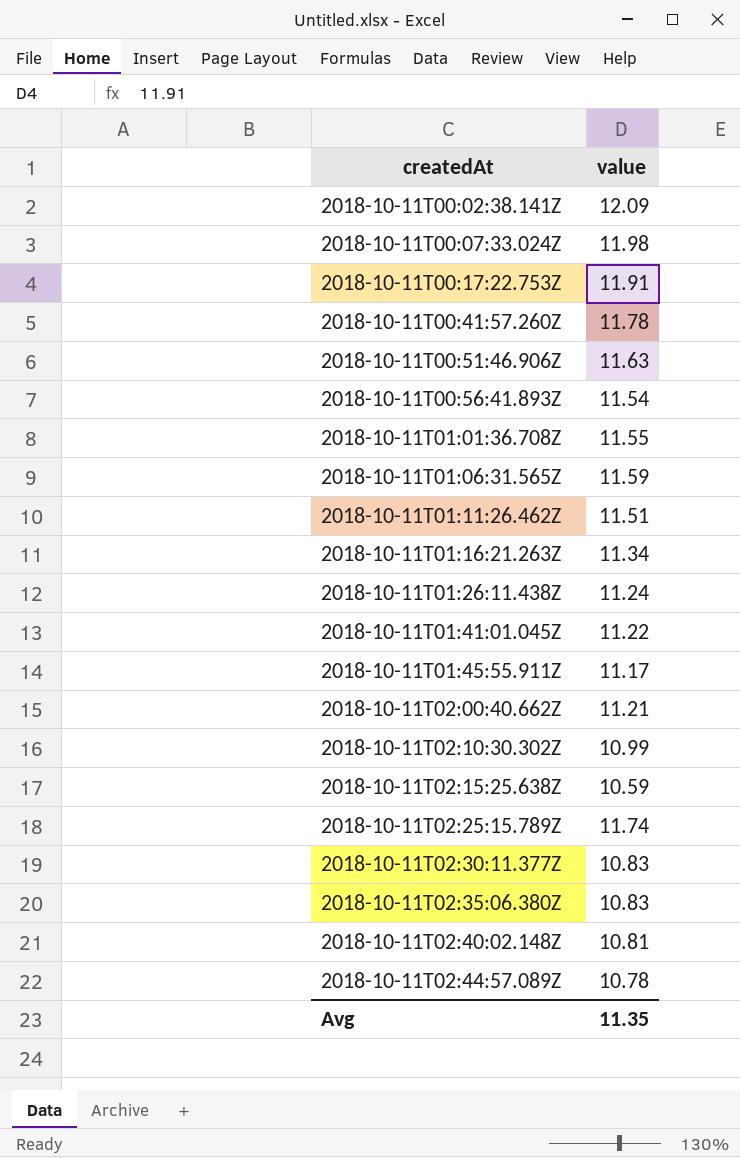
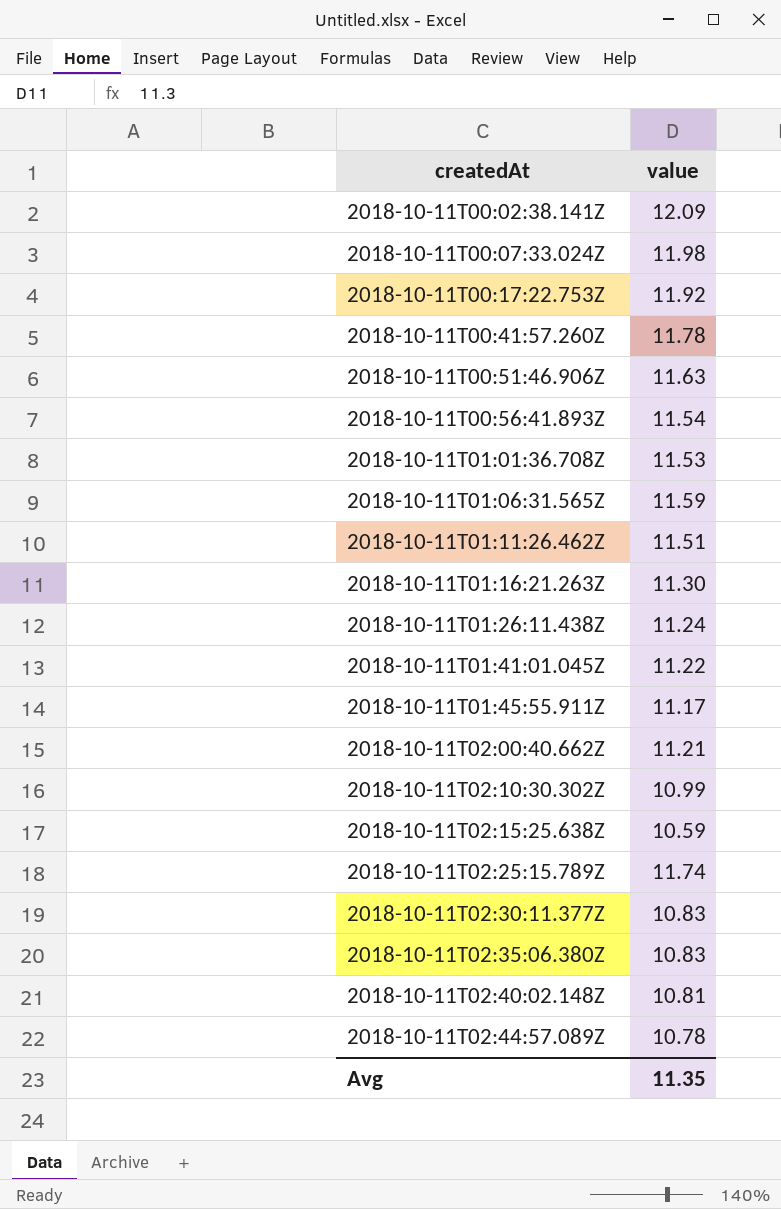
2018-10-11T00:17:22.753Z | value: 11.91 -> 11.92
2018-10-11T01:01:36.708Z | value: 11.55 -> 11.53
2018-10-11T01:16:21.263Z | value: 11.34 -> 11.30

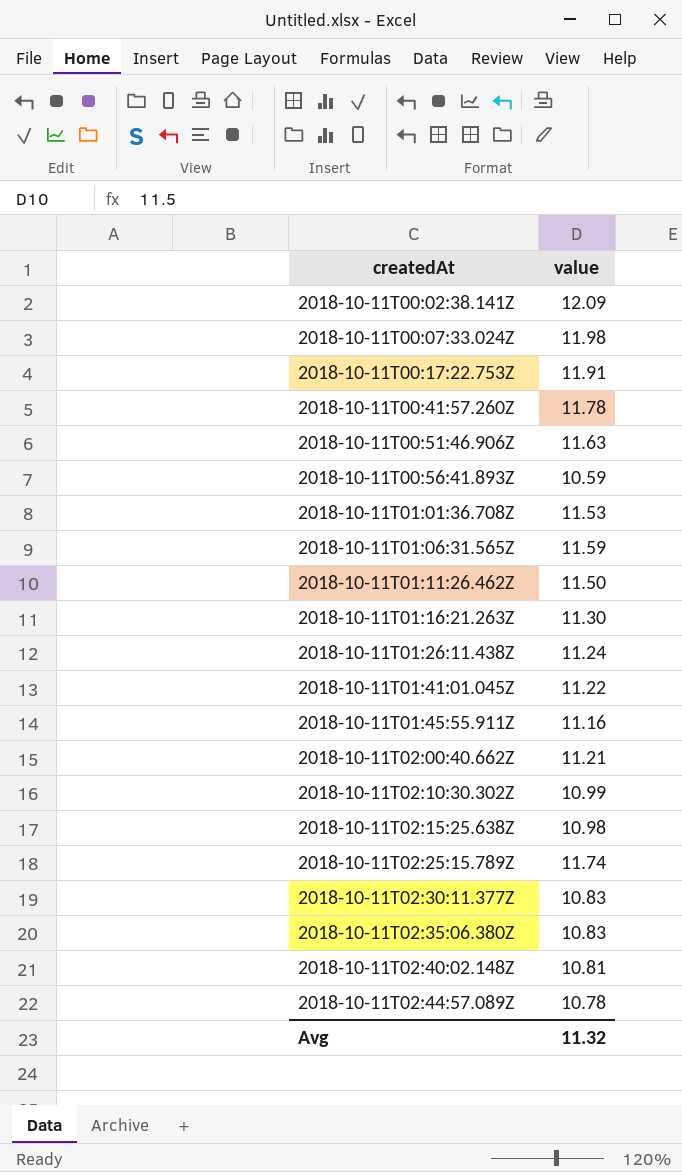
2018-10-11T00:17:22.753Z | value: 11.92 -> 11.91
2018-10-11T00:56:41.893Z | value: 11.54 -> 10.59
2018-10-11T01:11:26.462Z | value: 11.51 -> 11.50
2018-10-11T01:45:55.911Z | value: 11.17 -> 11.16
2018-10-11T02:15:25.638Z | value: 10.59 -> 10.98
Avg | value: 11.35 -> 11.32

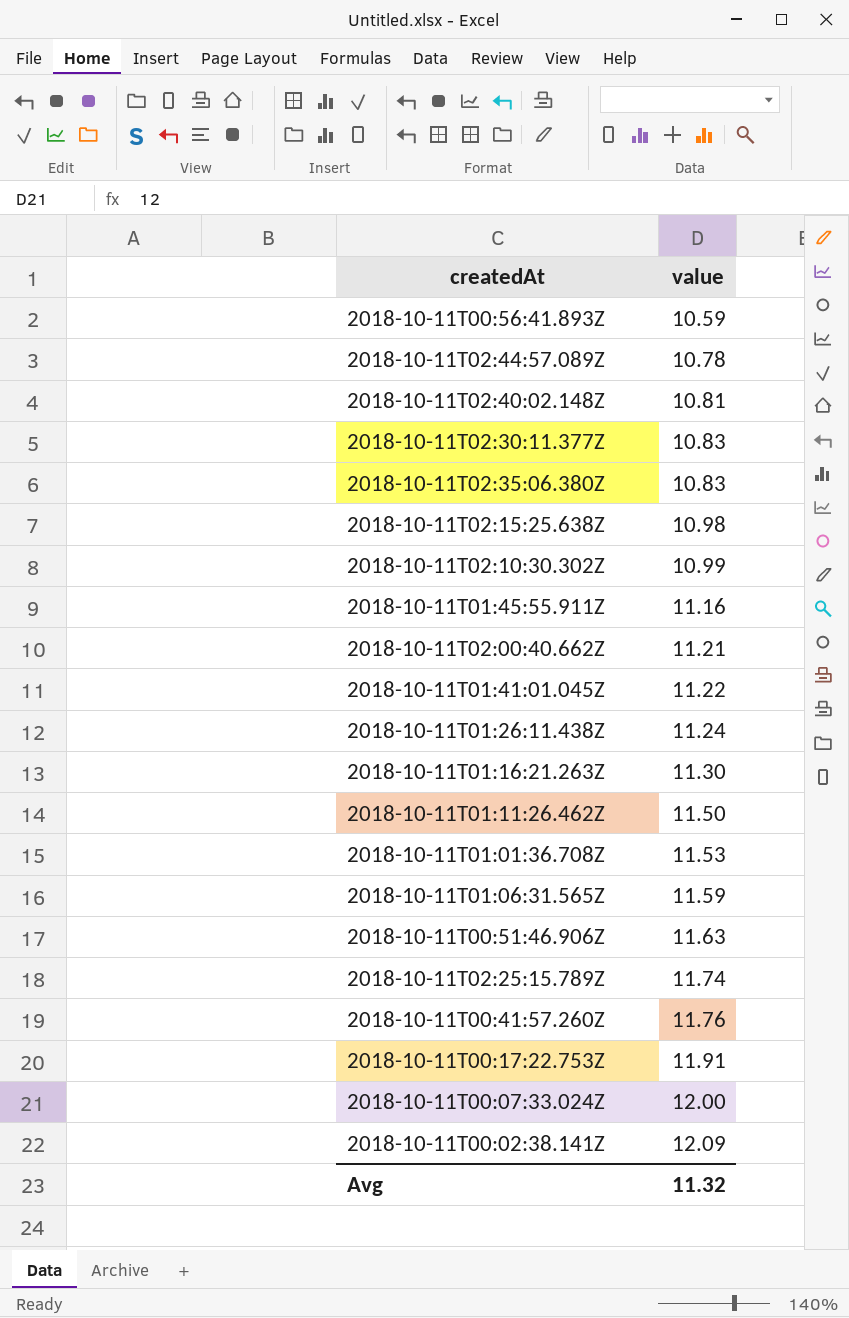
row order: createdAt ascending -> value ascending
2018-10-11T00:41:57.260Z | value: 11.78 -> 11.76
2018-10-11T00:07:33.024Z | value: 11.98 -> 12.00

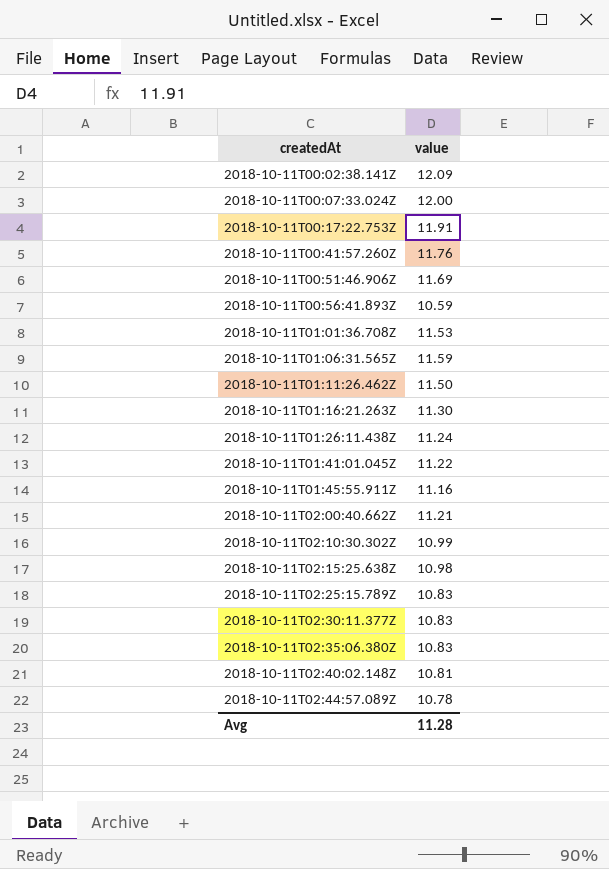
row order: value ascending -> createdAt ascending
2018-10-11T00:51:46.906Z | value: 11.63 -> 11.69
2018-10-11T02:25:15.789Z | value: 11.74 -> 10.83
Avg | value: 11.32 -> 11.28

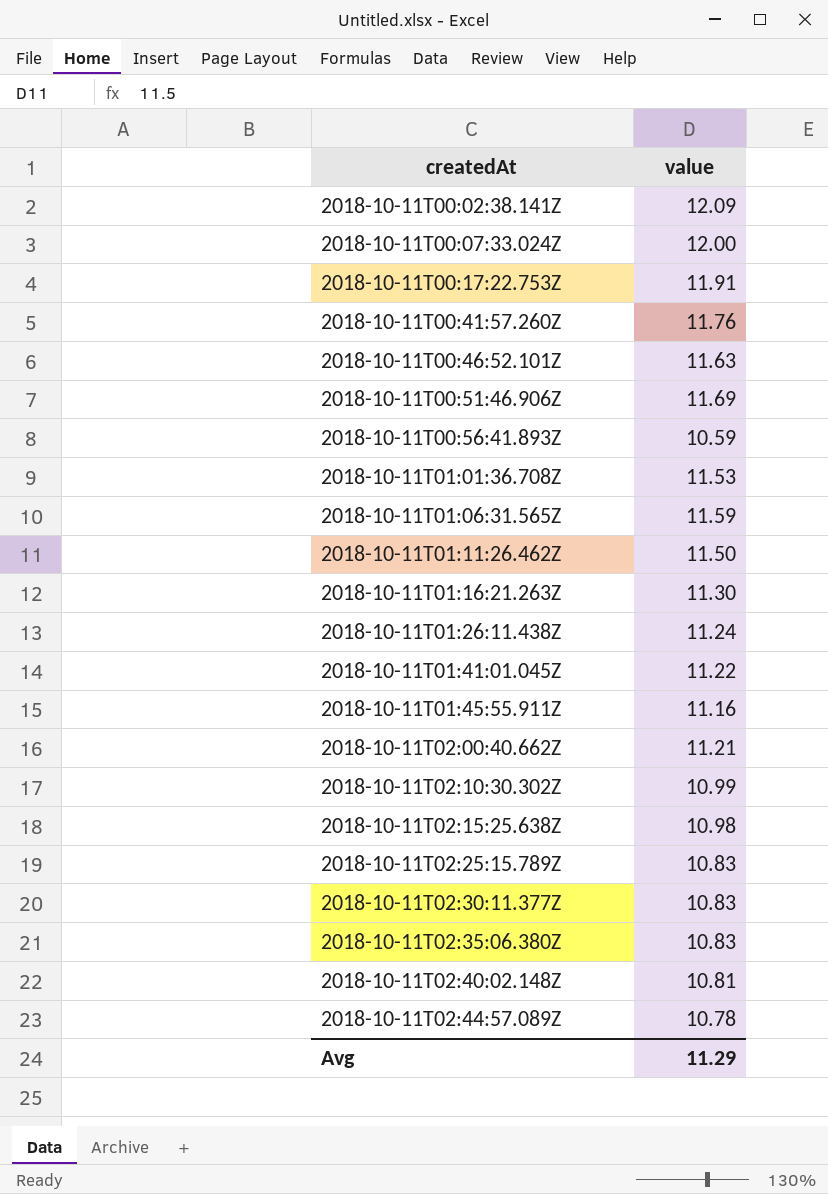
row 2018-10-11T00:46:52.101Z: none -> 11.63
Avg | value: 11.28 -> 11.29

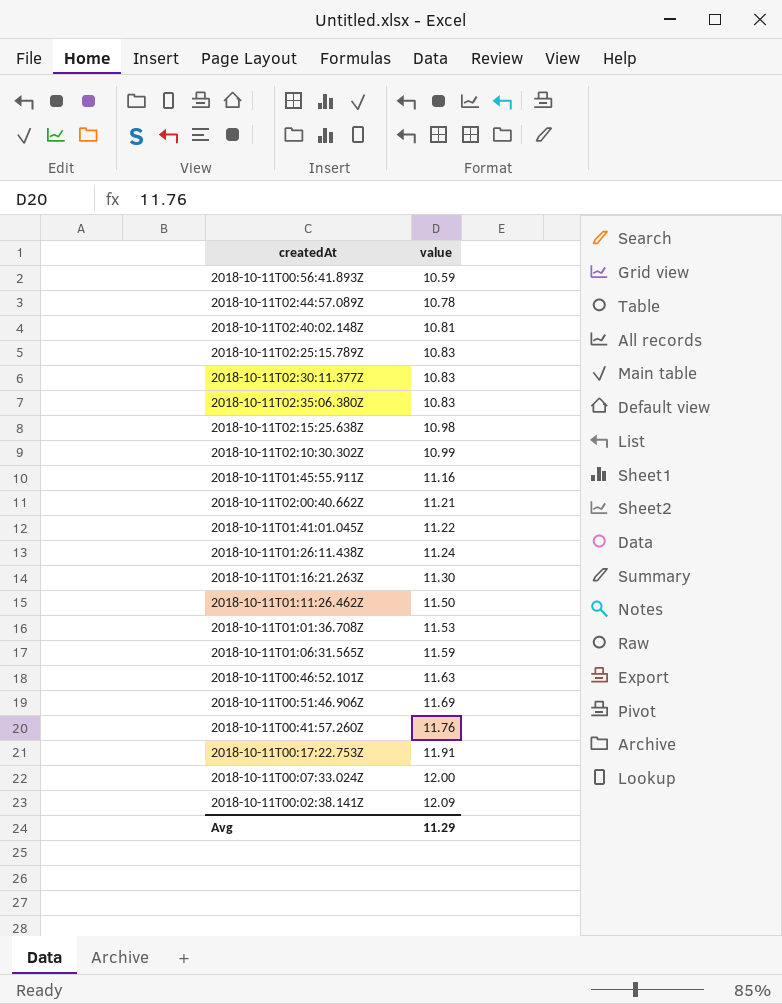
row order: createdAt ascending -> value ascending

